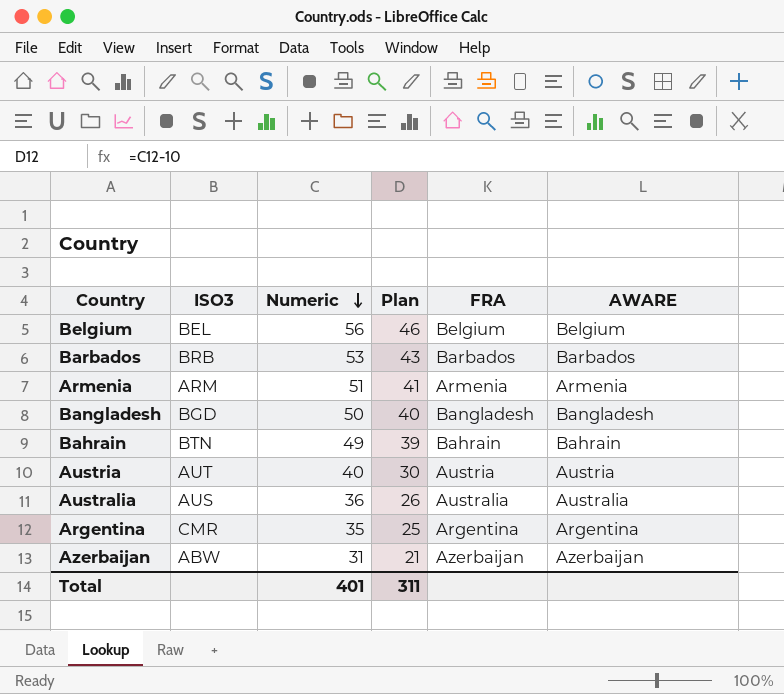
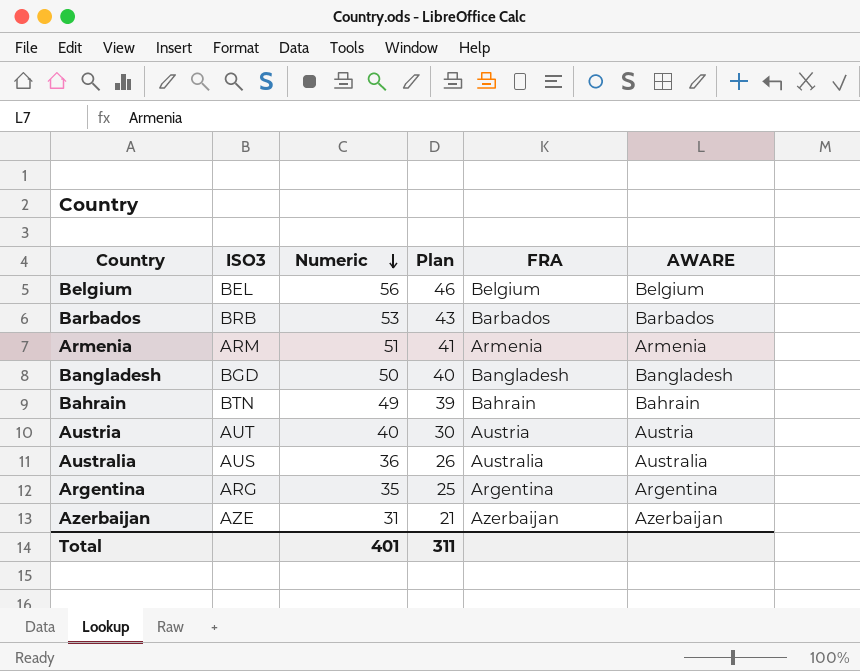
Argentina | ISO3: CMR -> ARG
Azerbaijan | ISO3: ABW -> AZE

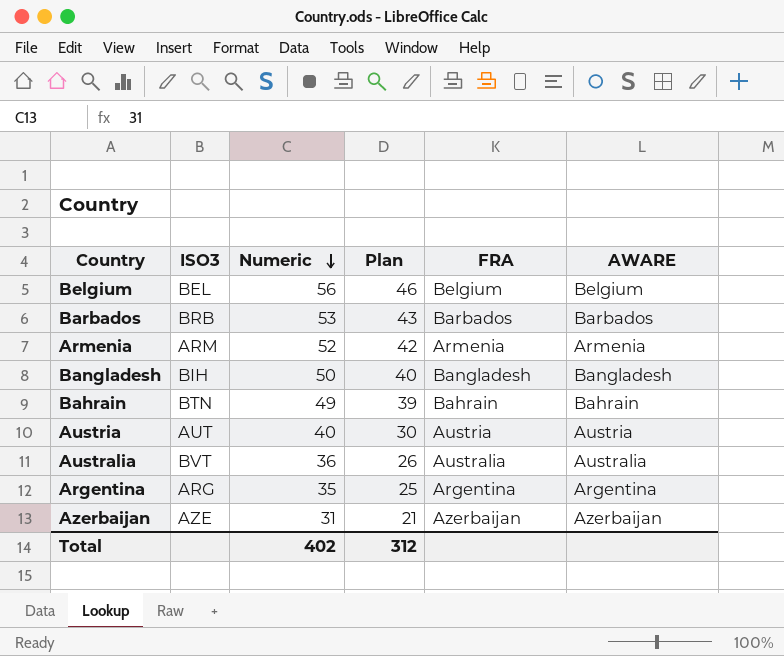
Armenia | Numeric: 51 -> 52
Armenia | Plan: 41 -> 42
Bangladesh | ISO3: BGD -> BIH
Australia | ISO3: AUS -> BVT
Total | Numeric: 401 -> 402
Total | Plan: 311 -> 312

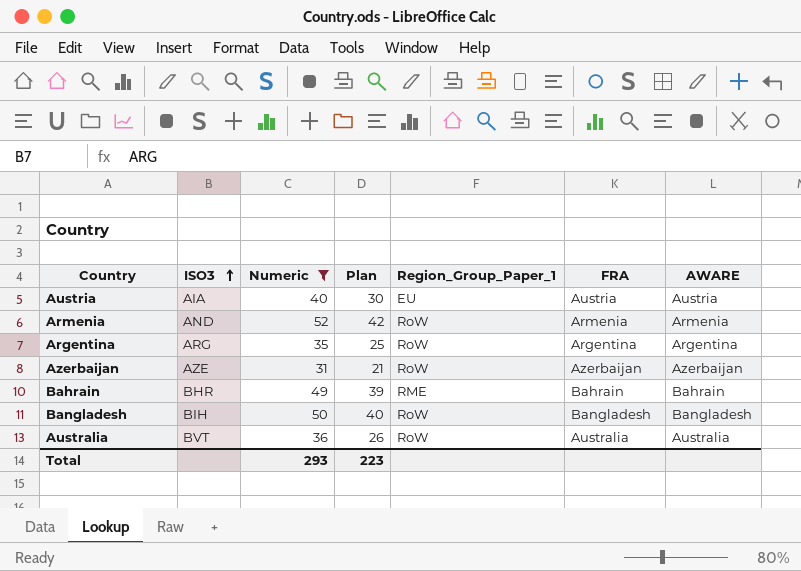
filter: none -> Numeric <= 52
row order: Numeric descending -> ISO3 ascending
column Region_Group_Paper_1 | position: none -> 5
Austria | ISO3: AUT -> AIA
Armenia | ISO3: ARM -> AND
Bahrain | ISO3: BTN -> BHR
Total | Numeric: 402 -> 293
Total | Plan: 312 -> 223

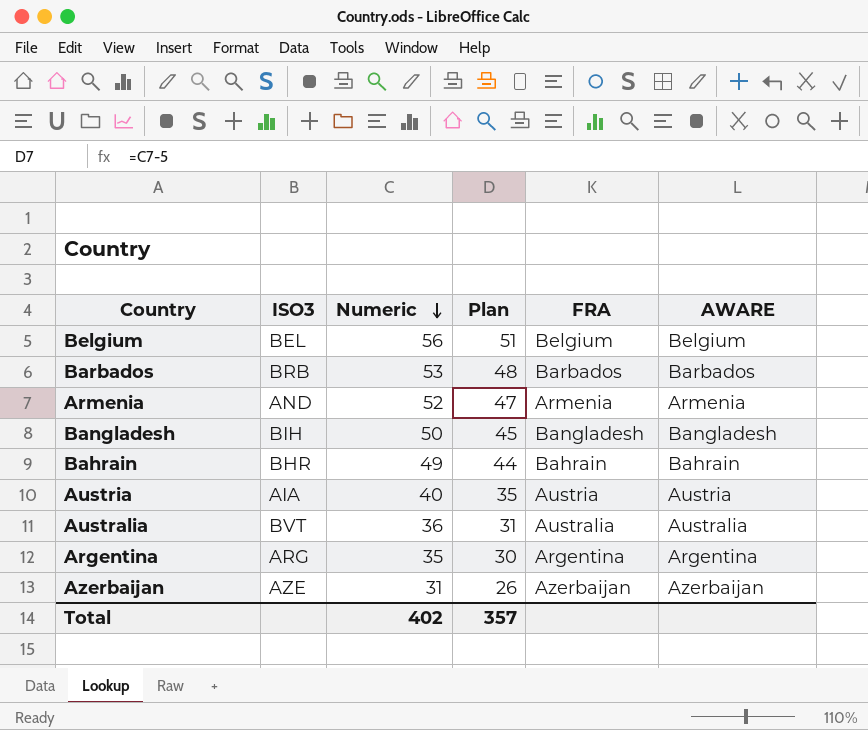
filter: Numeric <= 52 -> none
row order: ISO3 ascending -> Numeric descending
column Region_Group_Paper_1 | position: 5 -> none
column Plan | formula: [Numeric] - 10 -> [Numeric] - 5
Total | Numeric: 293 -> 402
Total | Plan: 223 -> 357

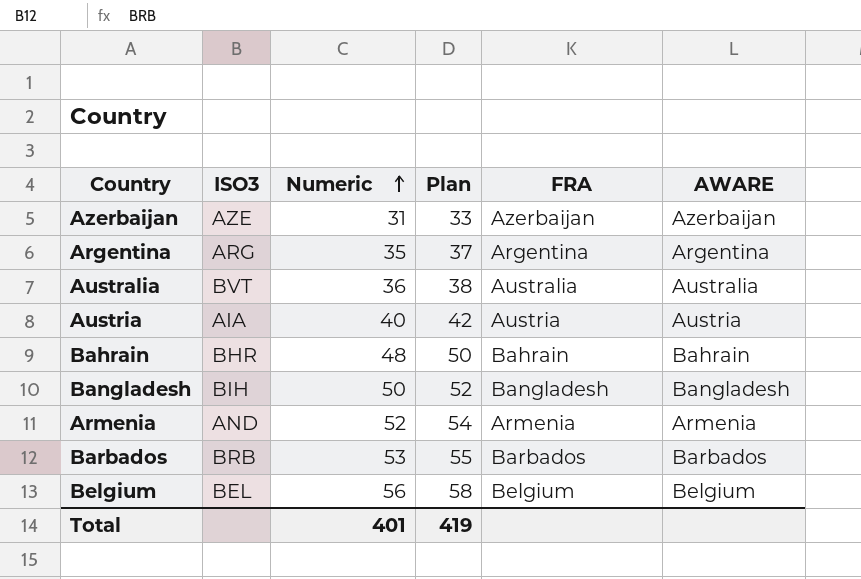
row order: Numeric descending -> Numeric ascending
column Plan | formula: [Numeric] - 5 -> [Numeric] + 2
Bahrain | Numeric: 49 -> 48
Total | Numeric: 402 -> 401
Total | Plan: 357 -> 419

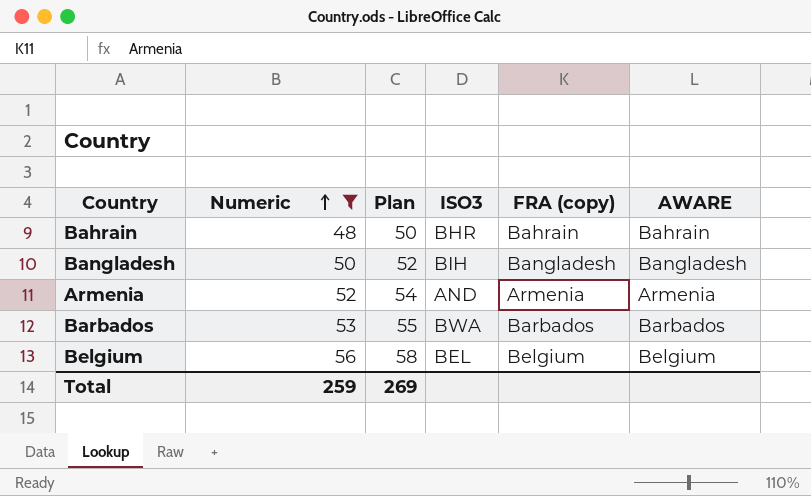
filter: none -> Numeric >= 48
column ISO3 | position: 2 -> 4
column name: FRA -> FRA (copy)
Barbados | ISO3: BRB -> BWA
Total | Numeric: 401 -> 259
Total | Plan: 419 -> 269

